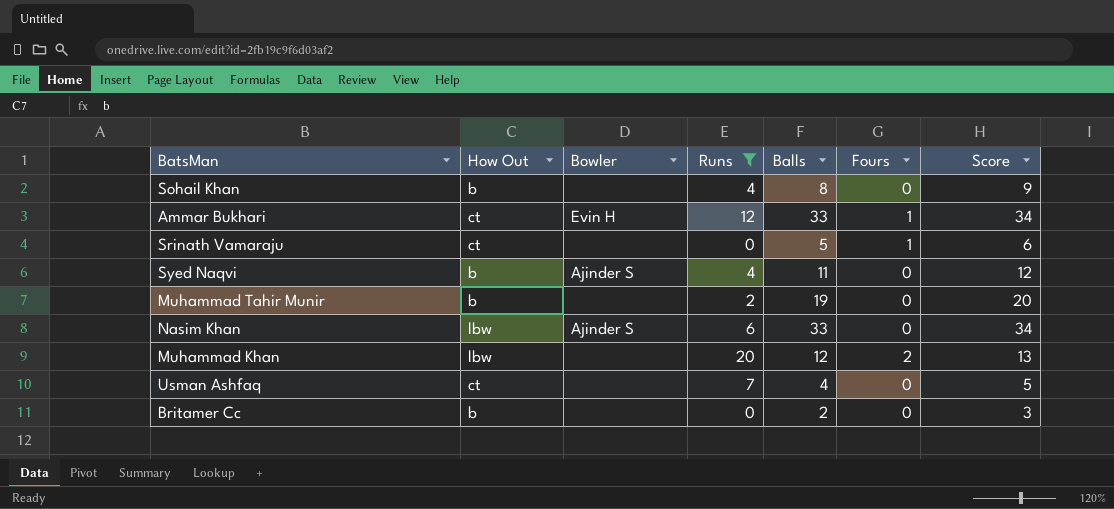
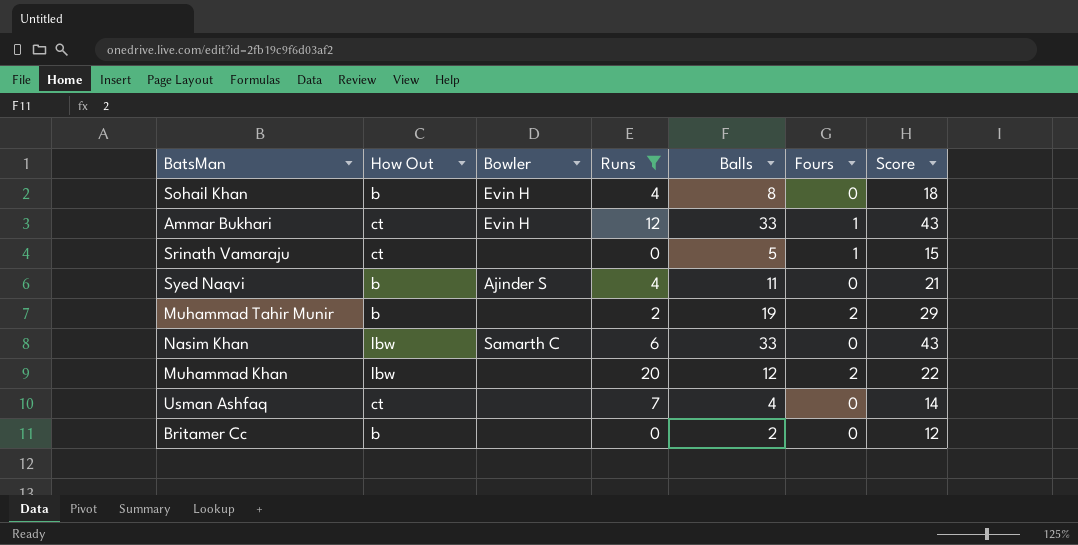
column Score | formula: [Balls] + 1 -> [Balls] + 10
Sohail Khan | Bowler: none -> Evin H
Muhammad Tahir Munir | Fours: 0 -> 2
Nasim Khan | Bowler: Ajinder S -> Samarth C

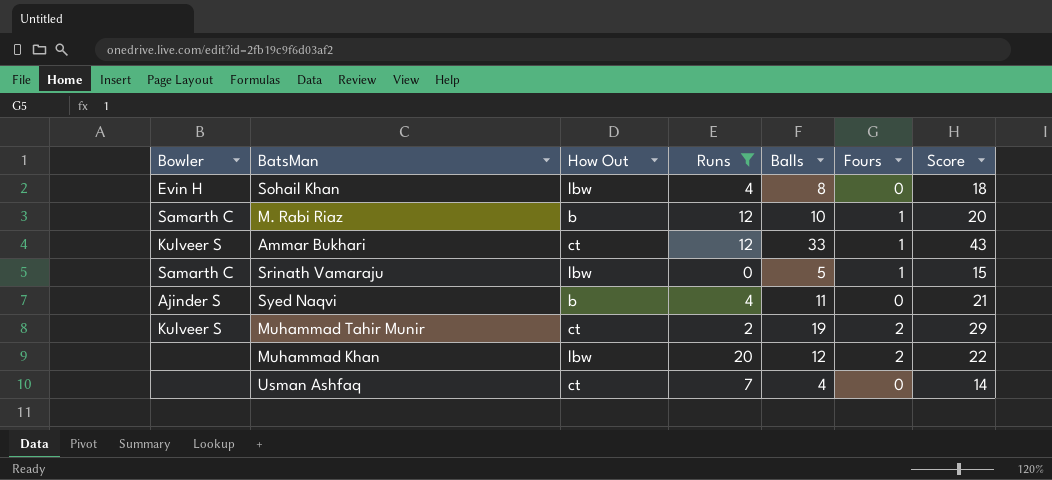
column Bowler | position: 3 -> 1
row Nasim Khan: lbw | Samarth C | 6 | 33 | 0 | 43 -> none
row Britamer Cc: b | none | 0 | 2 | 0 | 12 -> none
Sohail Khan | How Out: b -> lbw
row M. Rabi Riaz: none -> Samarth C | b | 12 | 10 | 1 | 20
Ammar Bukhari | Bowler: Evin H -> Kulveer S
Srinath Vamaraju | Bowler: none -> Samarth C
Srinath Vamaraju | How Out: ct -> lbw
Muhammad Tahir Munir | Bowler: none -> Kulveer S
Muhammad Tahir Munir | How Out: b -> ct

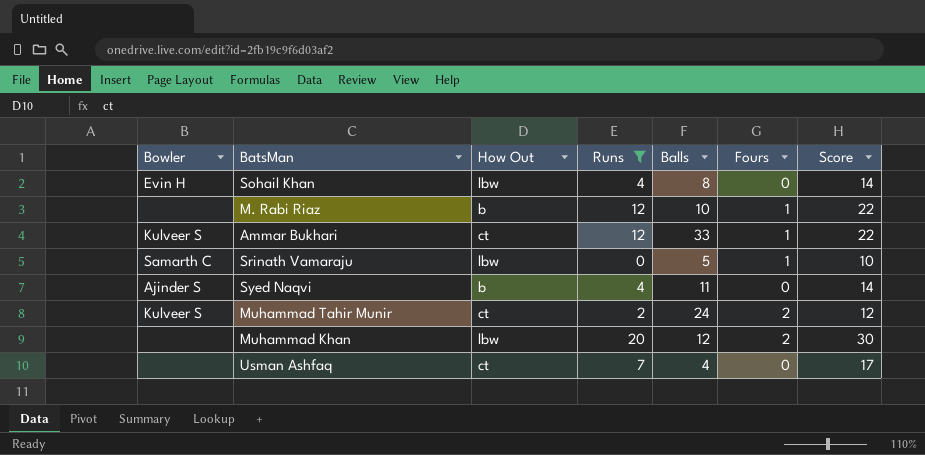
column Score | formula: [Balls] + 10 -> [Runs] + 10
M. Rabi Riaz | Bowler: Samarth C -> none
Muhammad Tahir Munir | Balls: 19 -> 24

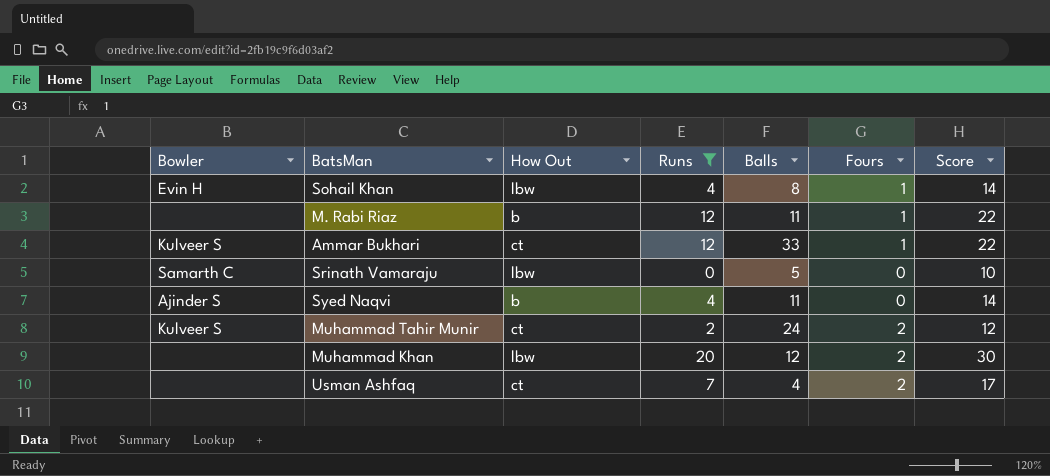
Sohail Khan | Fours: 0 -> 1
M. Rabi Riaz | Balls: 10 -> 11
Srinath Vamaraju | Fours: 1 -> 0
Usman Ashfaq | Fours: 0 -> 2

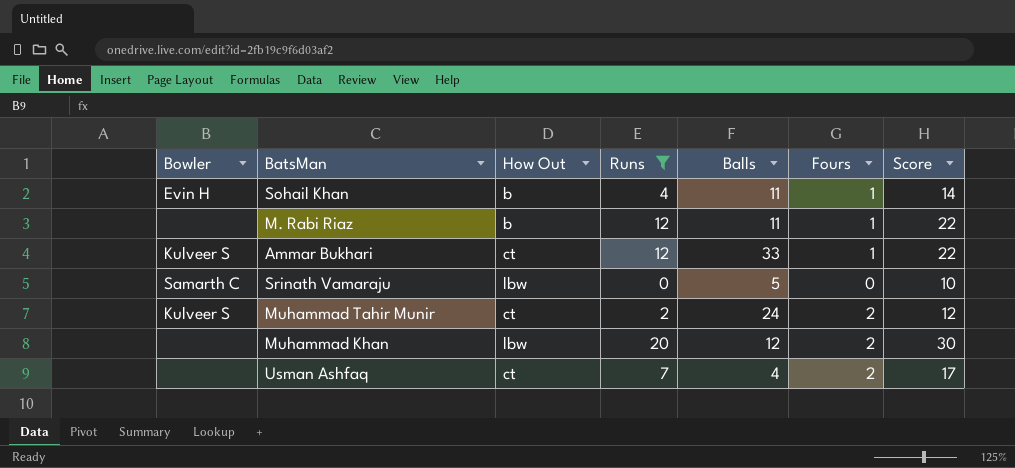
row Syed Naqvi: Ajinder S | b | 4 | 11 | 0 | 14 -> none
Sohail Khan | How Out: lbw -> b
Sohail Khan | Balls: 8 -> 11

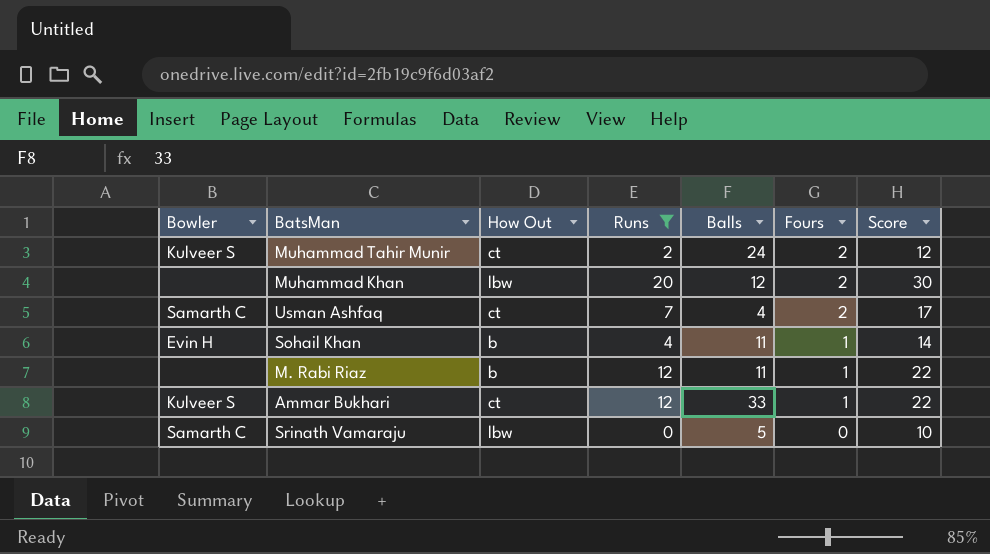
row order: none -> Fours descending
Usman Ashfaq | Bowler: none -> Samarth C

